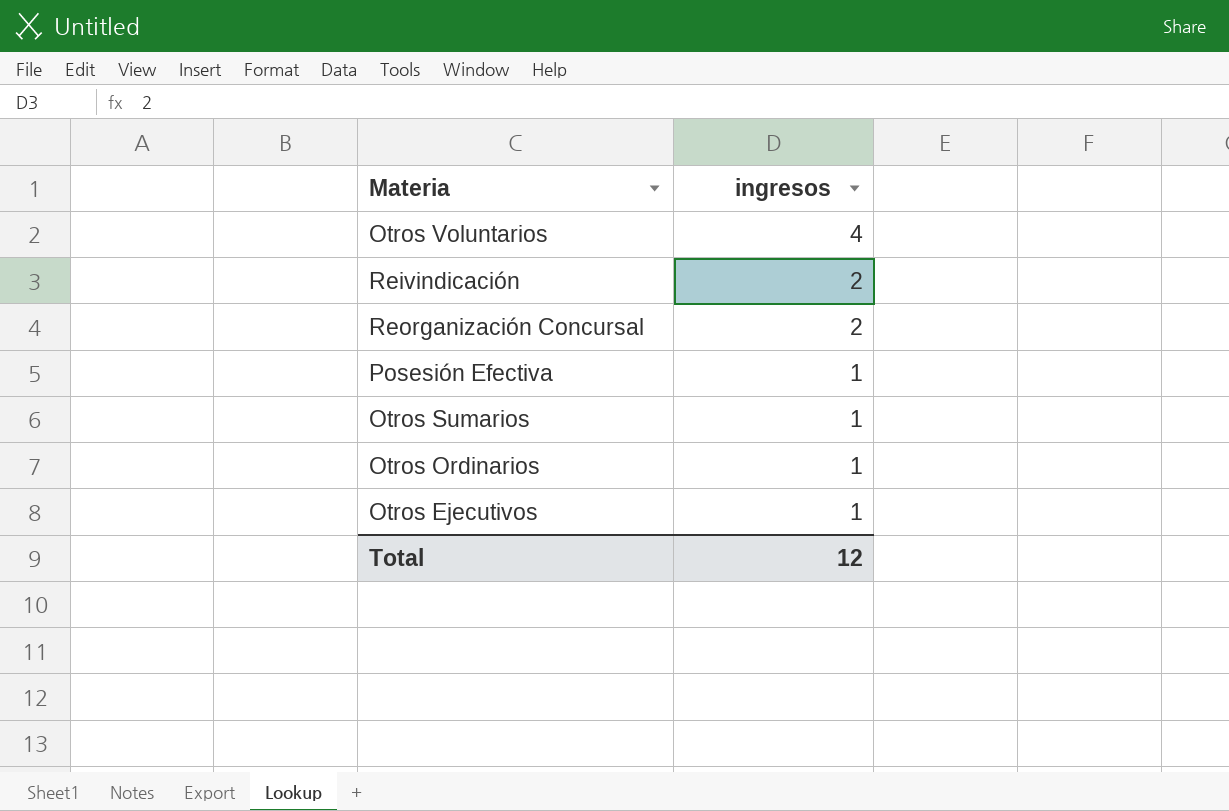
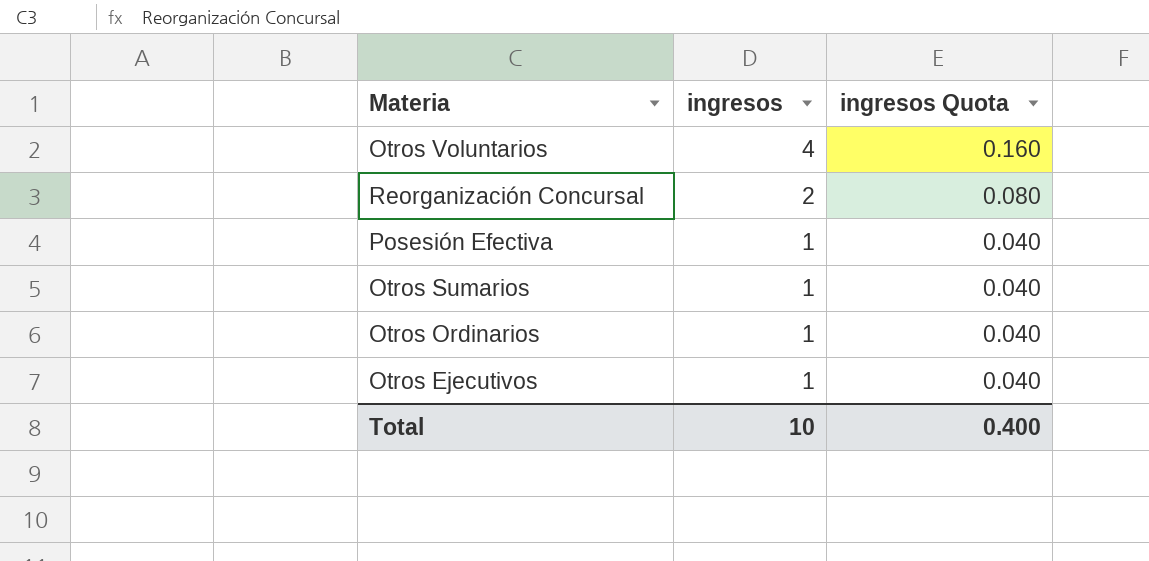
column ingresos Quota | formula: none -> [ingresos] * 0.04
row Reivindicación: 2 -> none
Total | ingresos: 12 -> 10

